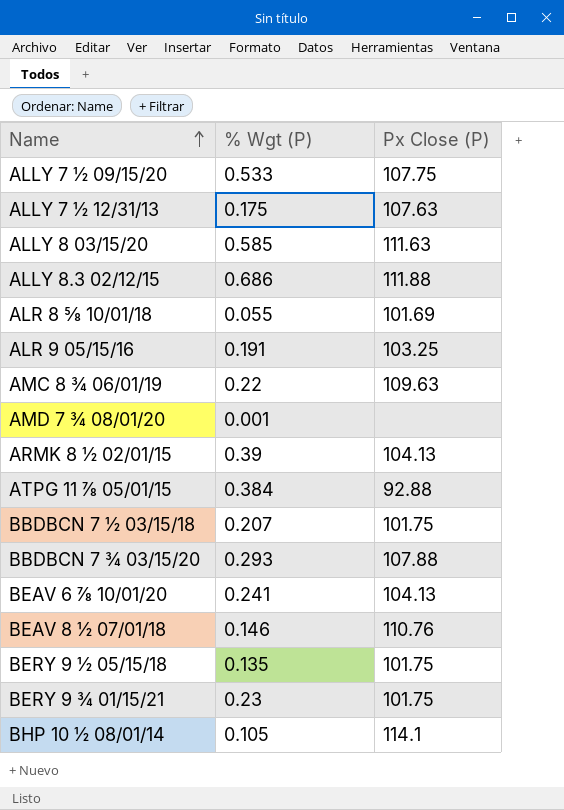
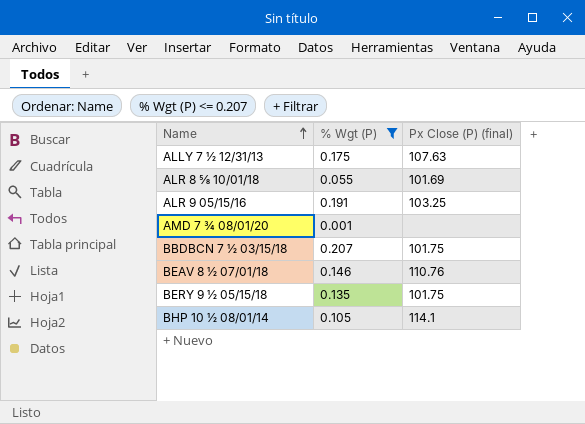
filter: none -> % Wgt (P) <= 0.207
column name: Px Close (P) -> Px Close (P) (final)

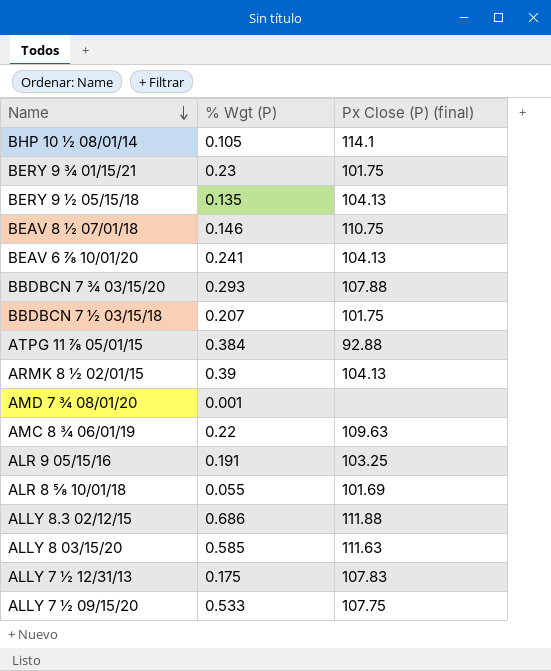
filter: % Wgt (P) <= 0.207 -> none
row order: Name ascending -> Name descending
BERY 9 ½ 05/15/18 | Px Close (P) (final): 101.75 -> 104.13
BEAV 8 ½ 07/01/18 | Px Close (P) (final): 110.76 -> 110.75
ALLY 7 ½ 12/31/13 | Px Close (P) (final): 107.63 -> 107.83

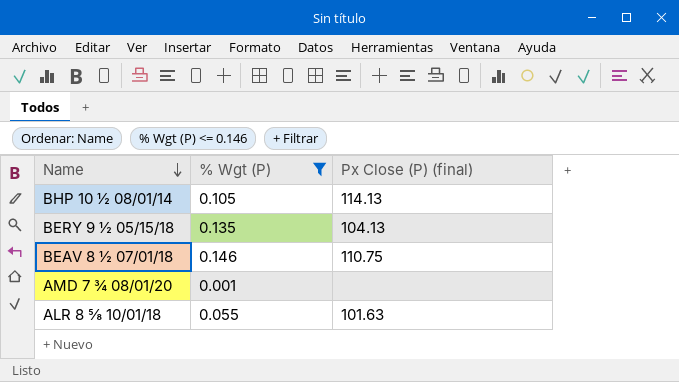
filter: none -> % Wgt (P) <= 0.146
BHP 10 ½ 08/01/14 | Px Close (P) (final): 114.1 -> 114.13
ALR 8 ⅝ 10/01/18 | Px Close (P) (final): 101.69 -> 101.63

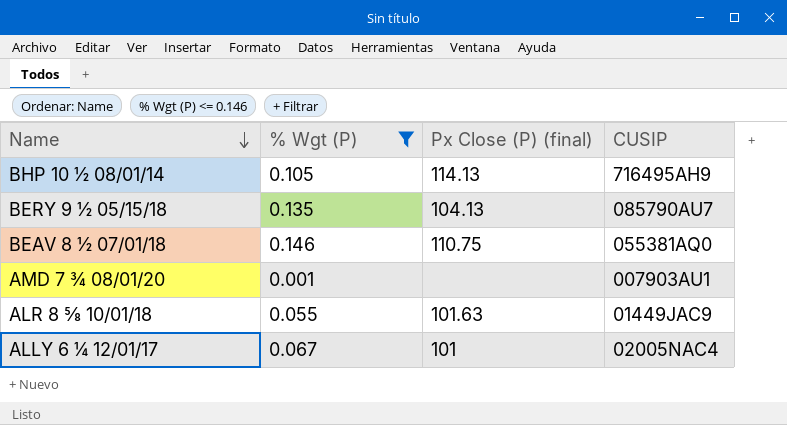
column CUSIP | position: none -> 4
row ALLY 6 ¼ 12/01/17: none -> 0.067 | 101 | 02005NAC4

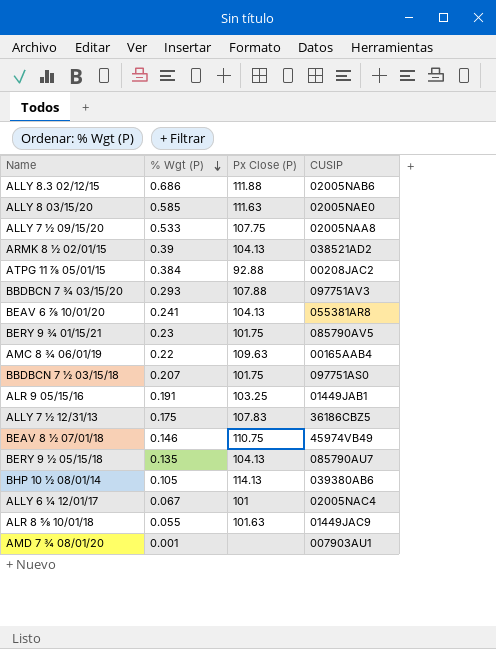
filter: % Wgt (P) <= 0.146 -> none
row order: Name descending -> % Wgt (P) descending
column name: Px Close (P) (final) -> Px Close (P)
BEAV 8 ½ 07/01/18 | CUSIP: 055381AQ0 -> 45974VB49
BHP 10 ½ 08/01/14 | CUSIP: 716495AH9 -> 039380AB6

